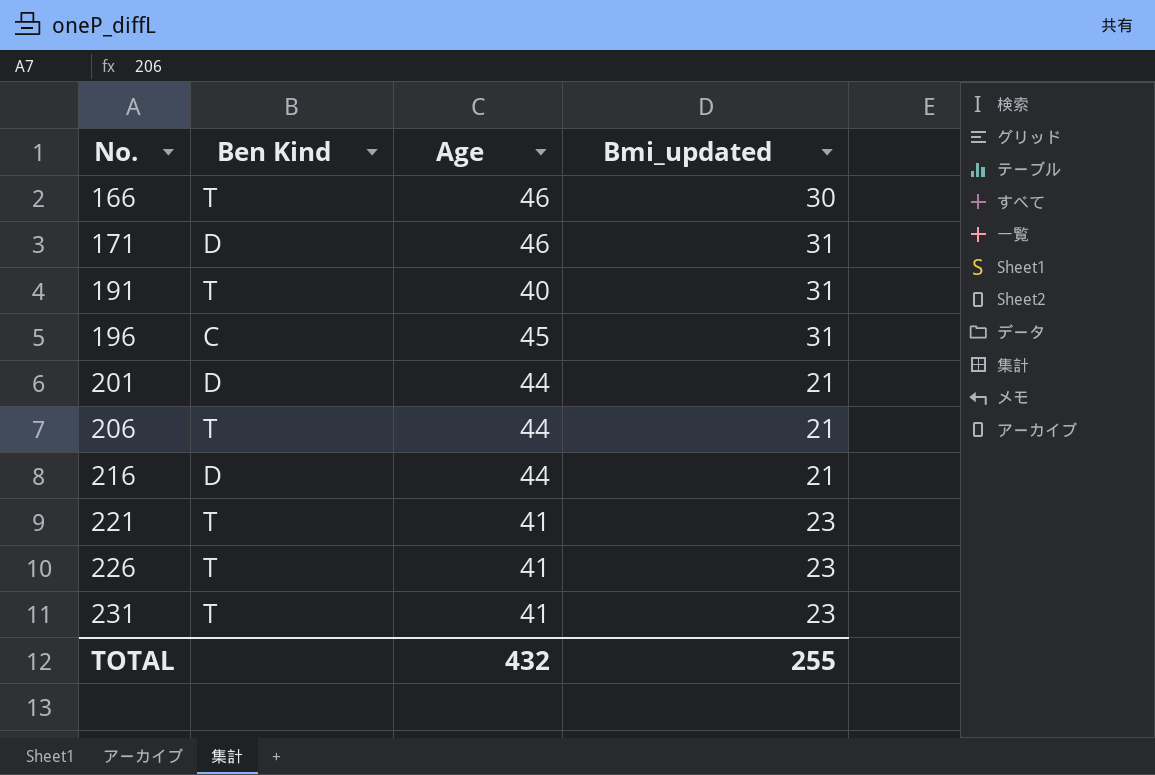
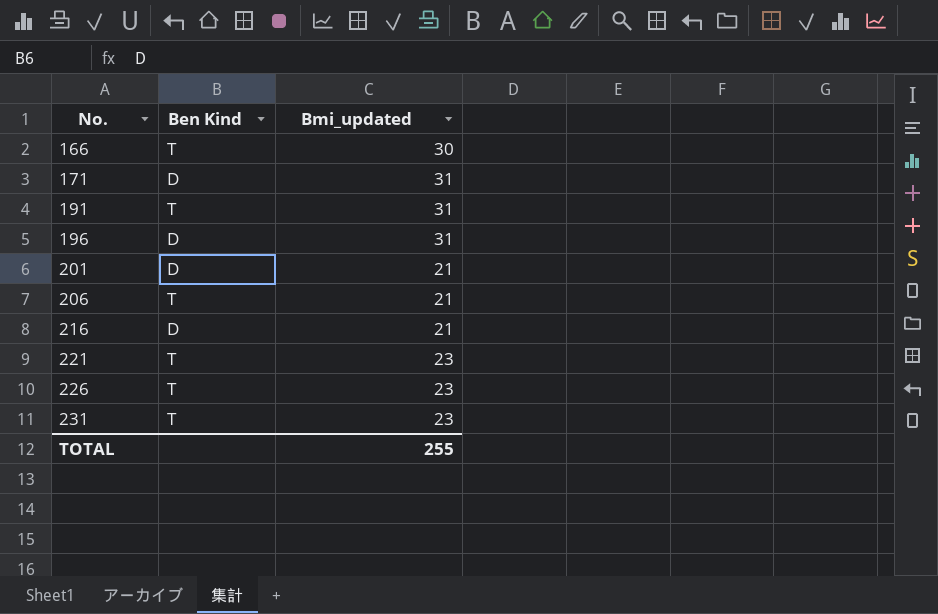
column Age | position: 3 -> none
196 | Ben Kind: C -> D

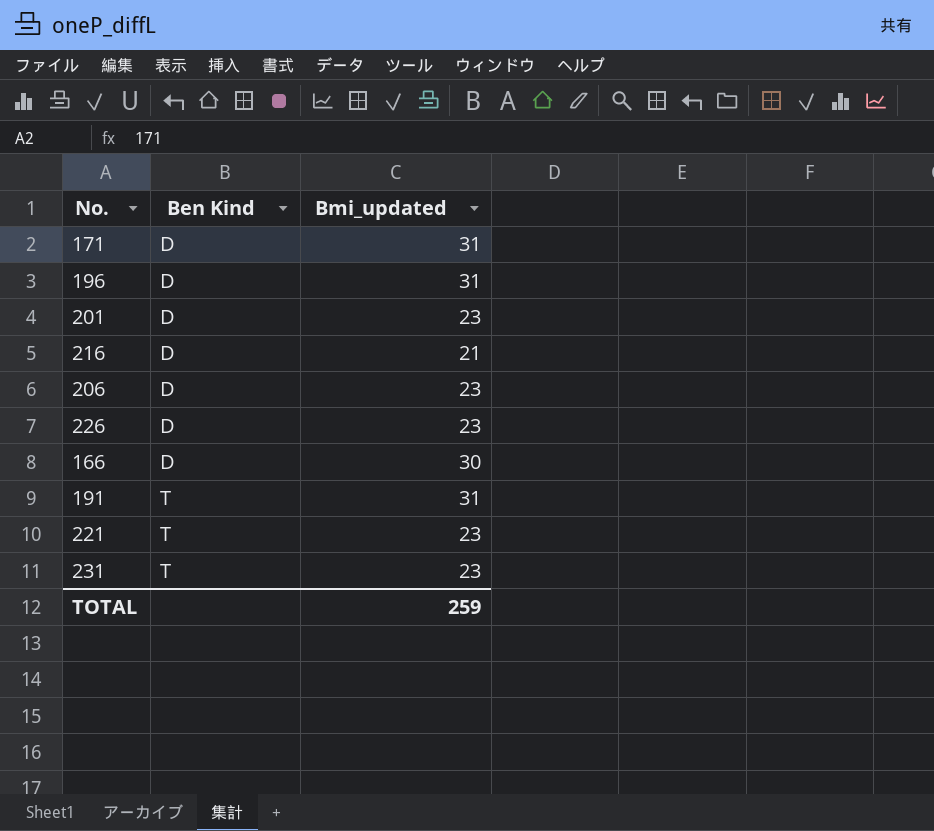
row order: No. ascending -> Ben Kind ascending
201 | Bmi_updated: 21 -> 23
206 | Ben Kind: T -> D
206 | Bmi_updated: 21 -> 23
226 | Ben Kind: T -> D
166 | Ben Kind: T -> D
TOTAL | Bmi_updated: 255 -> 259

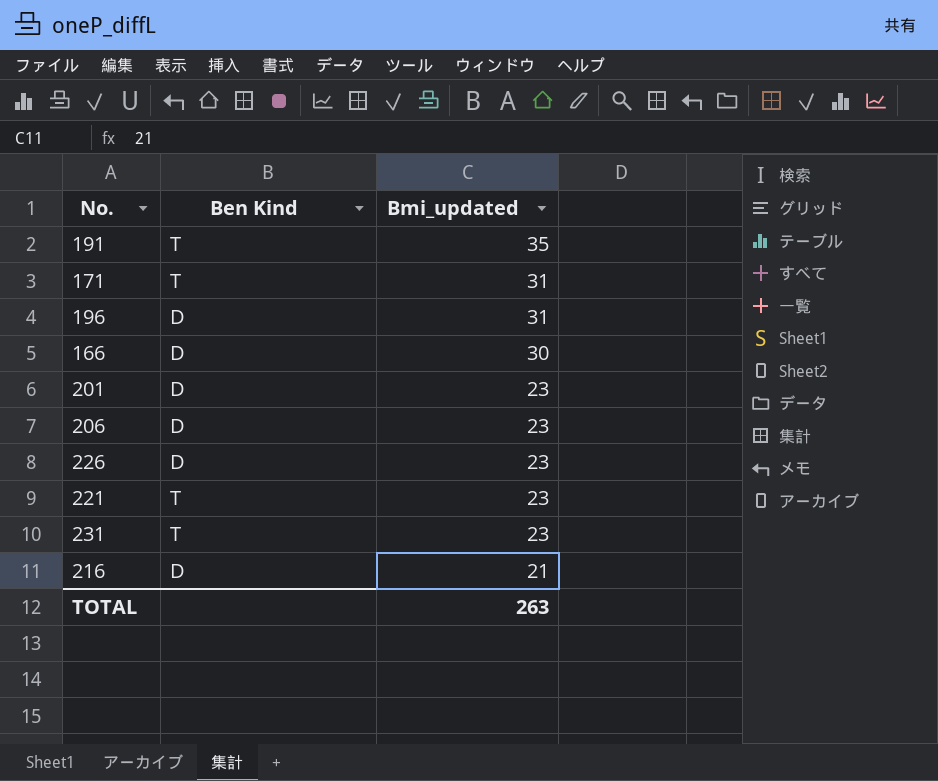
row order: Ben Kind ascending -> Bmi_updated descending
191 | Bmi_updated: 31 -> 35
171 | Ben Kind: D -> T
TOTAL | Bmi_updated: 259 -> 263

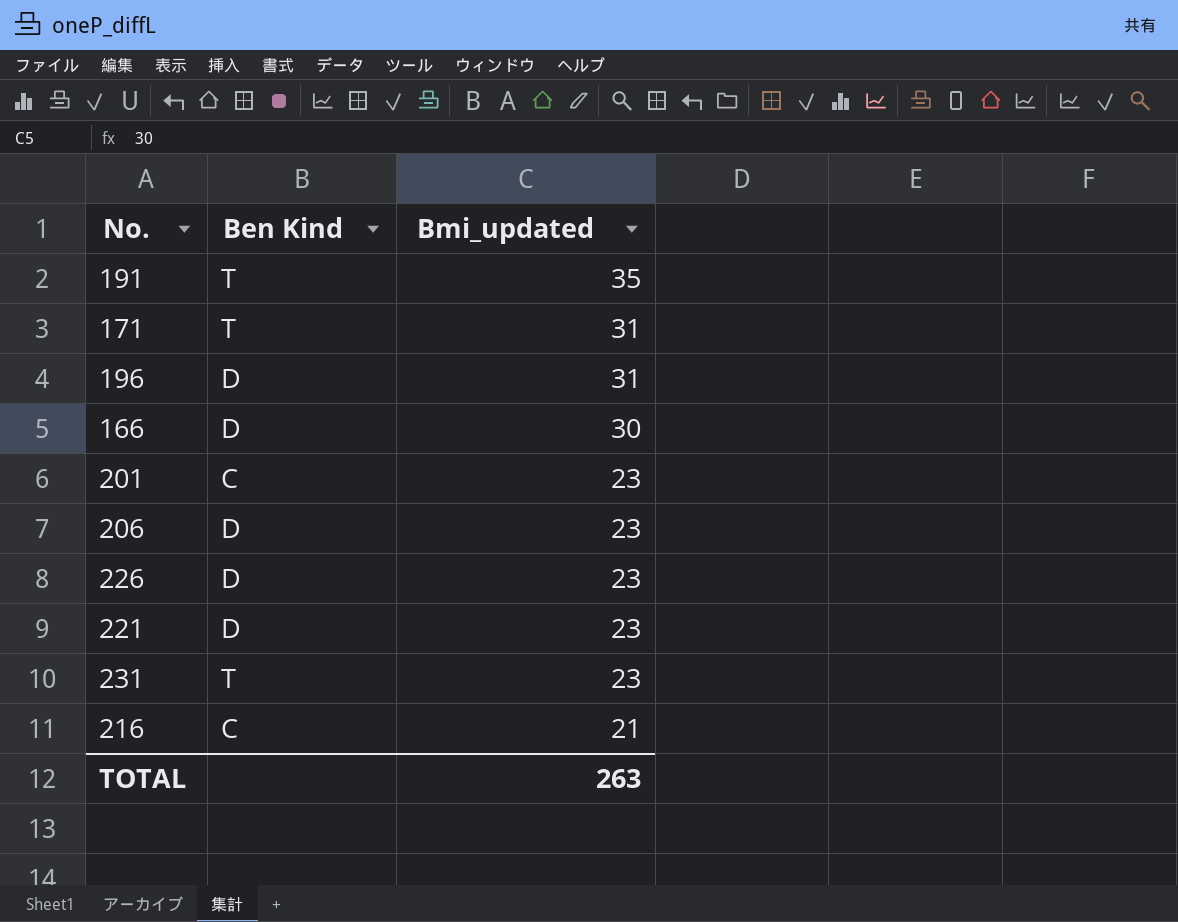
201 | Ben Kind: D -> C
221 | Ben Kind: T -> D
216 | Ben Kind: D -> C

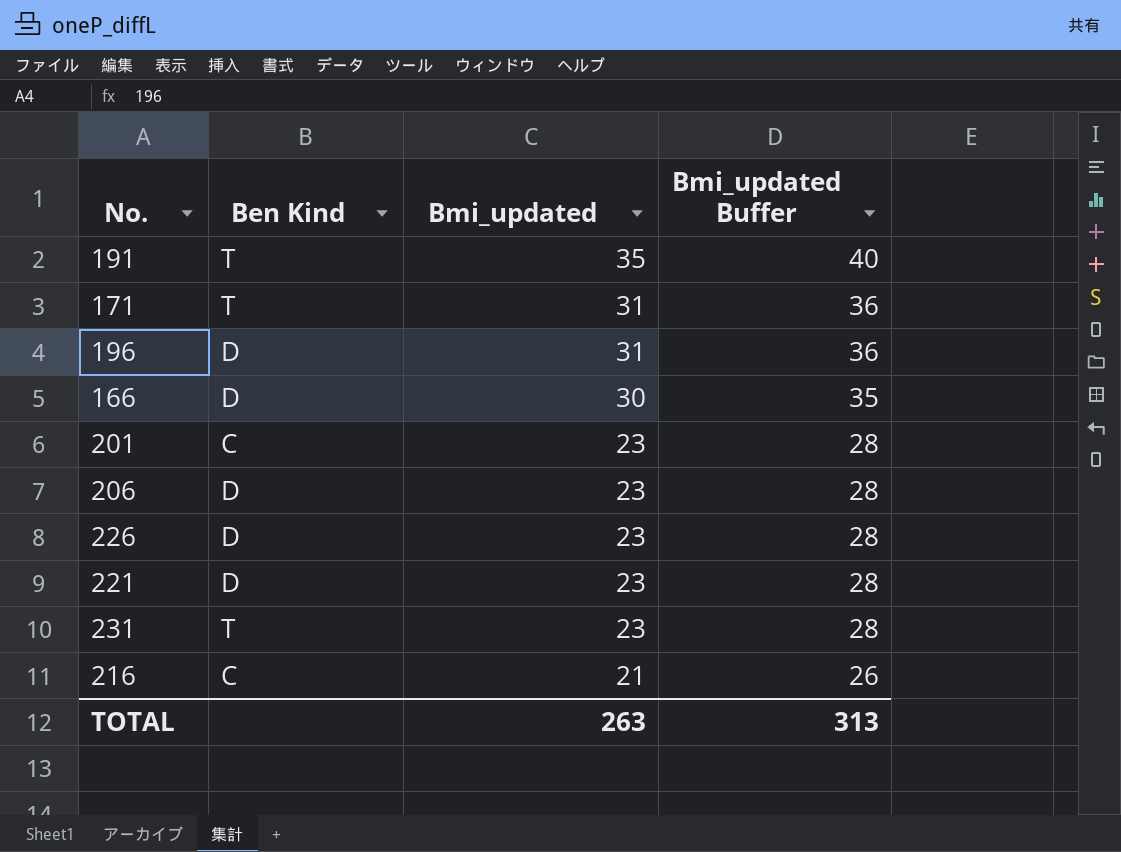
column Bmi_updated Buffer | formula: none -> [Bmi_updated] + 5

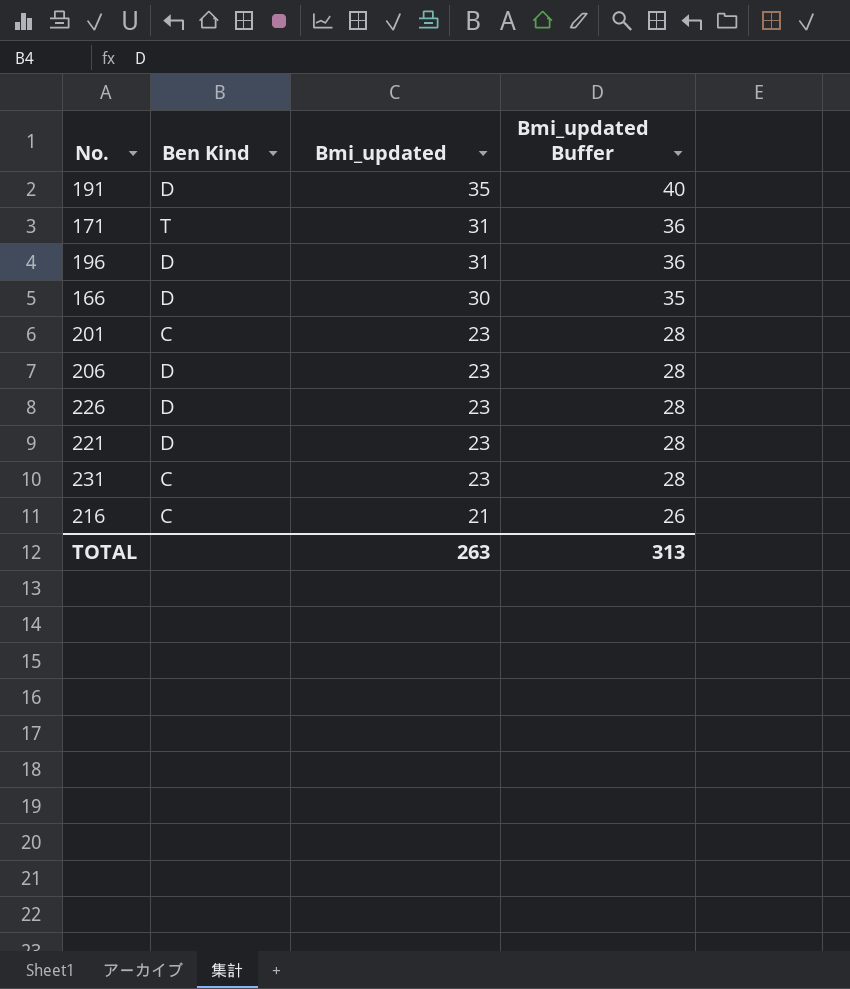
191 | Ben Kind: T -> D
231 | Ben Kind: T -> C

